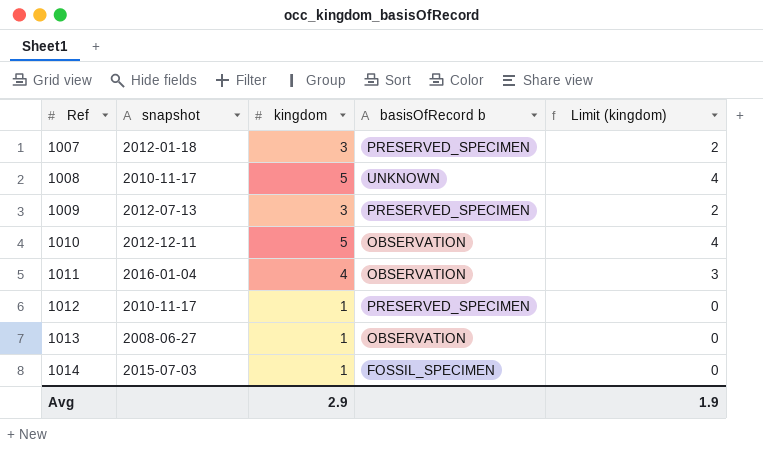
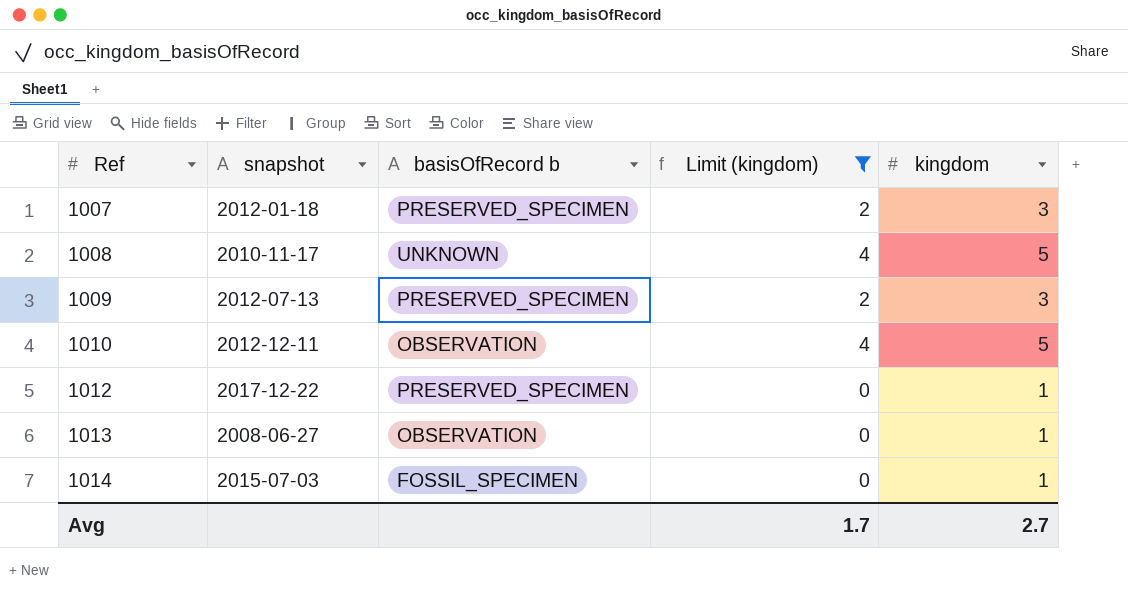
filter: none -> Limit (kingdom) != 3
column kingdom | position: 3 -> 5
1012 | snapshot: 2010-11-17 -> 2017-12-22
Avg | Limit (kingdom): 1.9 -> 1.7
Avg | kingdom: 2.9 -> 2.7

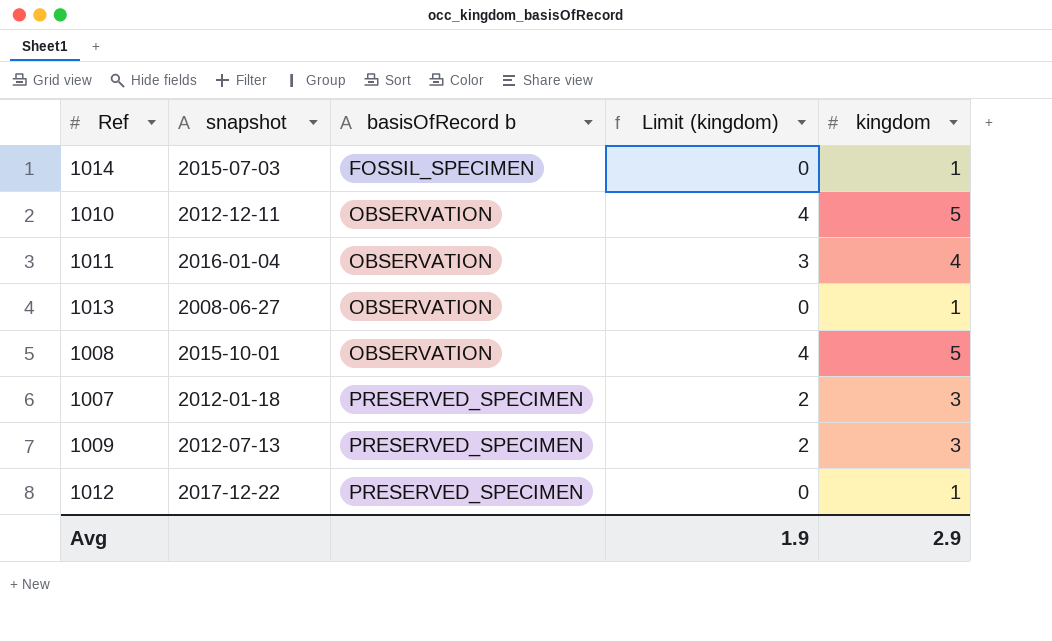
filter: Limit (kingdom) != 3 -> none
row order: Ref ascending -> basisOfRecord b ascending
1008 | snapshot: 2010-11-17 -> 2015-10-01
1008 | basisOfRecord b: UNKNOWN -> OBSERVATION
Avg | Limit (kingdom): 1.7 -> 1.9
Avg | kingdom: 2.7 -> 2.9

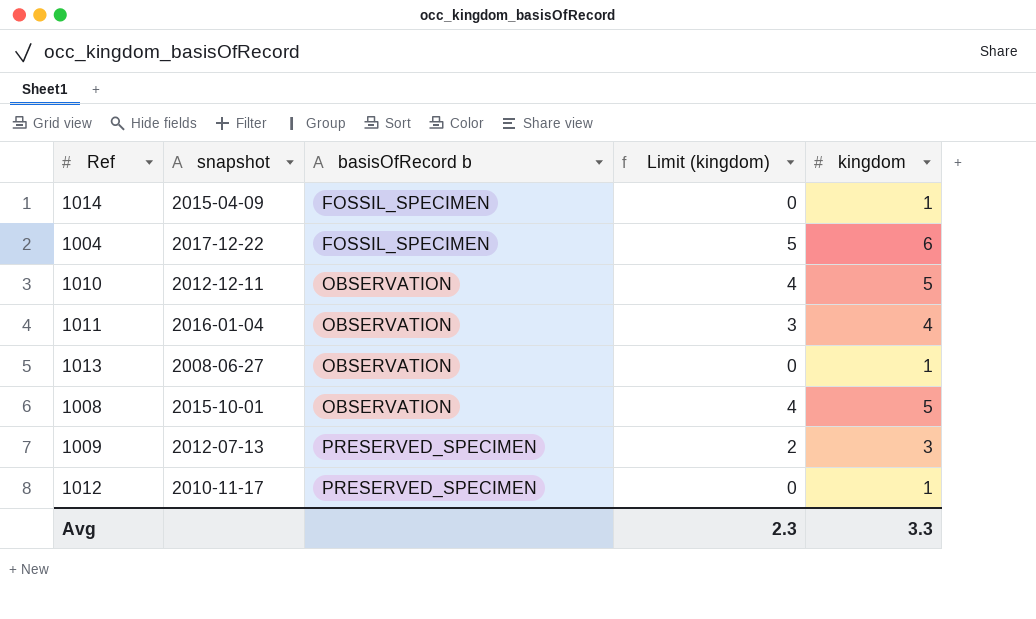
row 1007: 2012-01-18 | PRESERVED_SPECIMEN | 2 | 3 -> none
1014 | snapshot: 2015-07-03 -> 2015-04-09
row 1004: none -> 2017-12-22 | FOSSIL_SPECIMEN | 5 | 6
1012 | snapshot: 2017-12-22 -> 2010-11-17
Avg | Limit (kingdom): 1.9 -> 2.3
Avg | kingdom: 2.9 -> 3.3

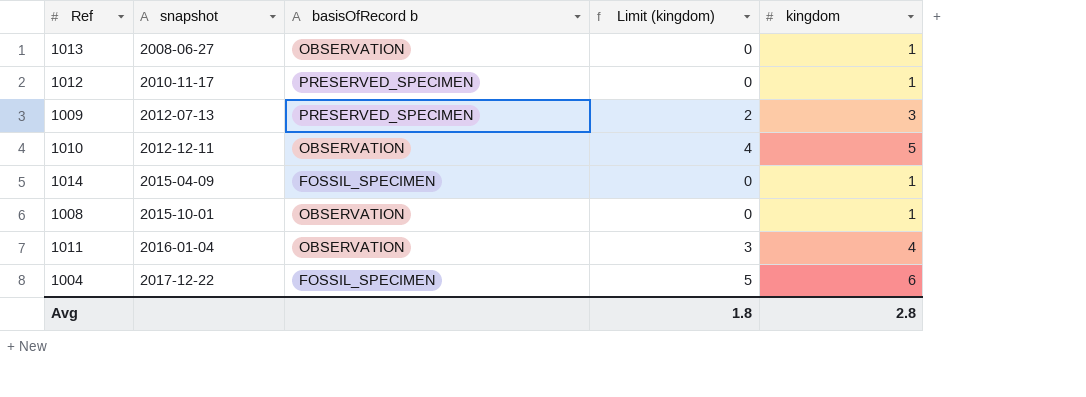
row order: basisOfRecord b ascending -> snapshot ascending
1008 | Limit (kingdom): 4 -> 0
1008 | kingdom: 5 -> 1
Avg | Limit (kingdom): 2.3 -> 1.8
Avg | kingdom: 3.3 -> 2.8

